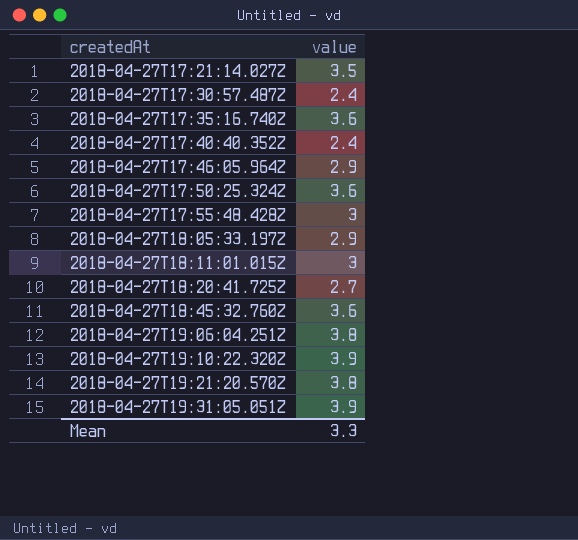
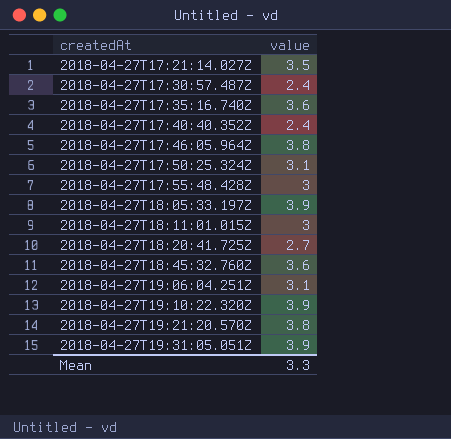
2018-04-27T17:46:05.964Z | value: 2.9 -> 3.8
2018-04-27T17:50:25.324Z | value: 3.6 -> 3.1
2018-04-27T18:05:33.197Z | value: 2.9 -> 3.9
2018-04-27T19:06:04.251Z | value: 3.8 -> 3.1

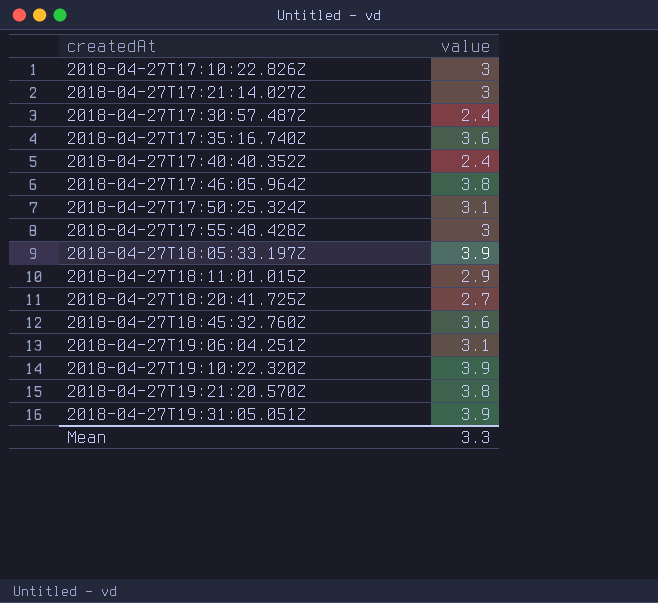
row 2018-04-27T17:10:22.826Z: none -> 3
2018-04-27T17:21:14.027Z | value: 3.5 -> 3
2018-04-27T18:11:01.015Z | value: 3 -> 2.9

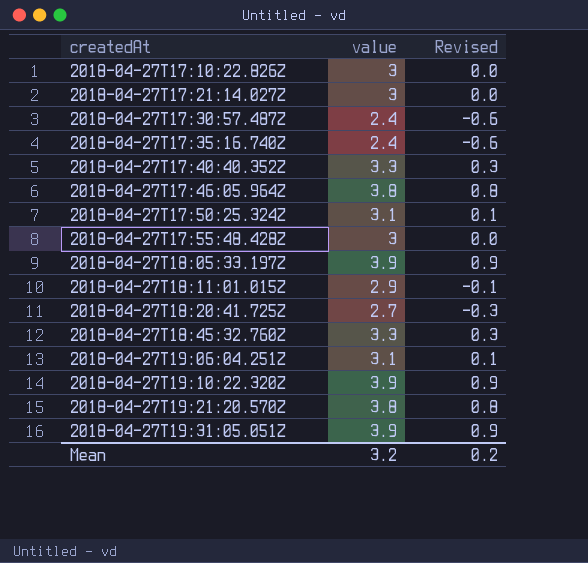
column Revised | formula: none -> [value] - 3
2018-04-27T17:35:16.740Z | value: 3.6 -> 2.4
2018-04-27T17:40:40.352Z | value: 2.4 -> 3.3
2018-04-27T18:45:32.760Z | value: 3.6 -> 3.3
Mean | value: 3.3 -> 3.2

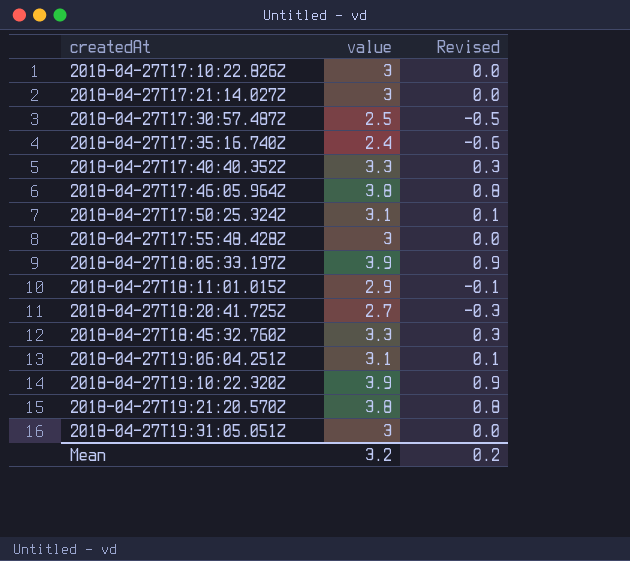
2018-04-27T17:30:57.487Z | value: 2.4 -> 2.5
2018-04-27T17:30:57.487Z | Revised: -0.6 -> -0.5
2018-04-27T19:31:05.051Z | value: 3.9 -> 3
2018-04-27T19:31:05.051Z | Revised: 0.9 -> 0.0

